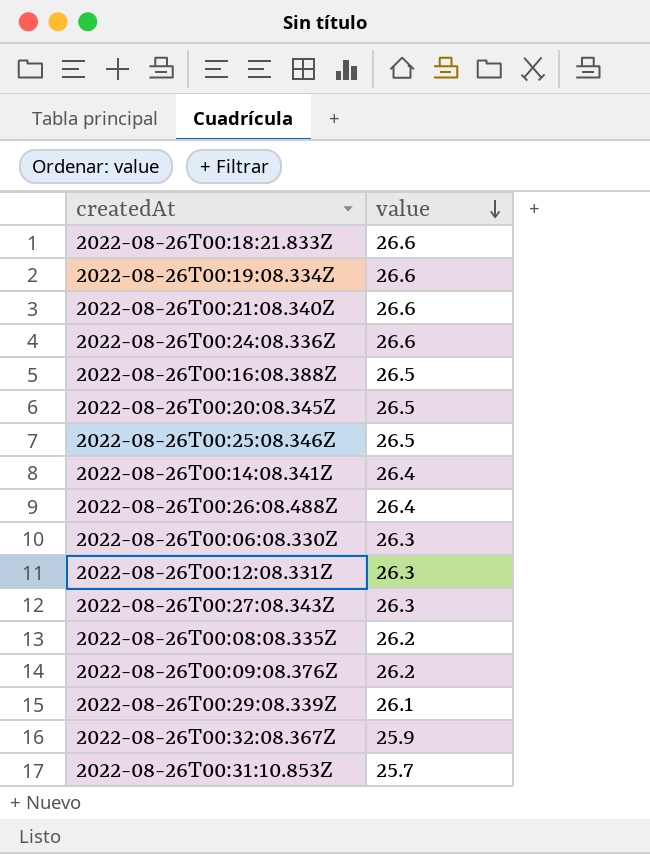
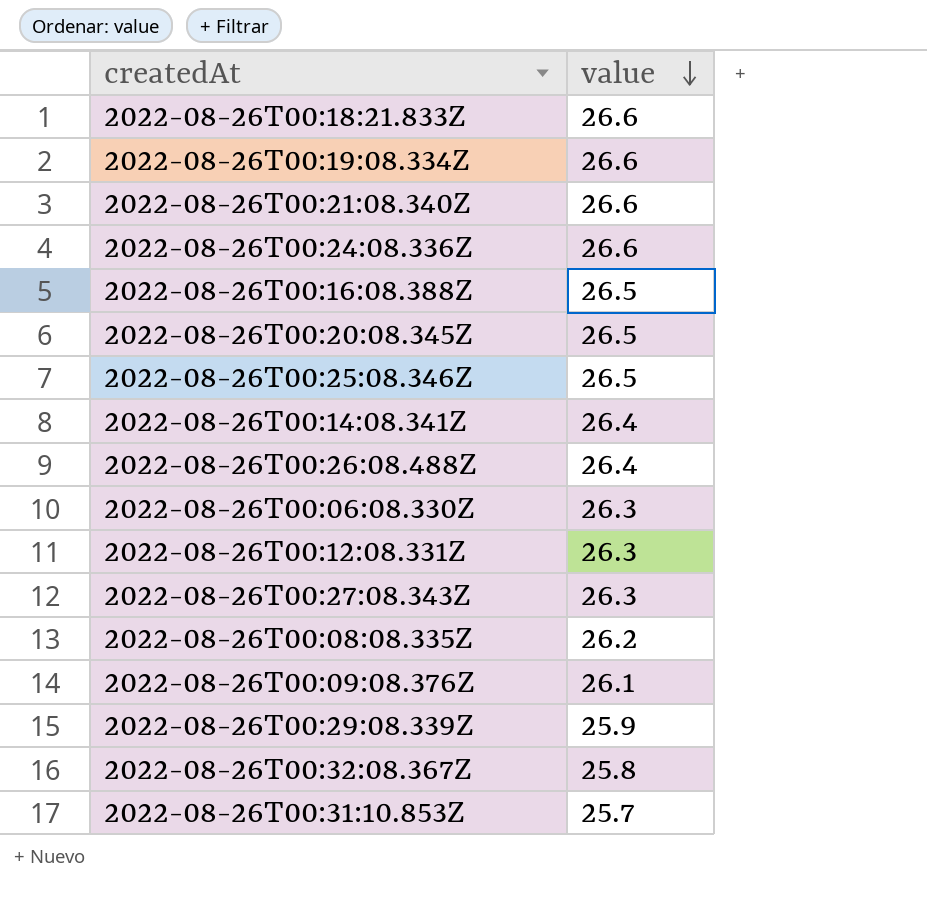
2022-08-26T00:09:08.376Z | value: 26.2 -> 26.1
2022-08-26T00:29:08.339Z | value: 26.1 -> 25.9
2022-08-26T00:32:08.367Z | value: 25.9 -> 25.8

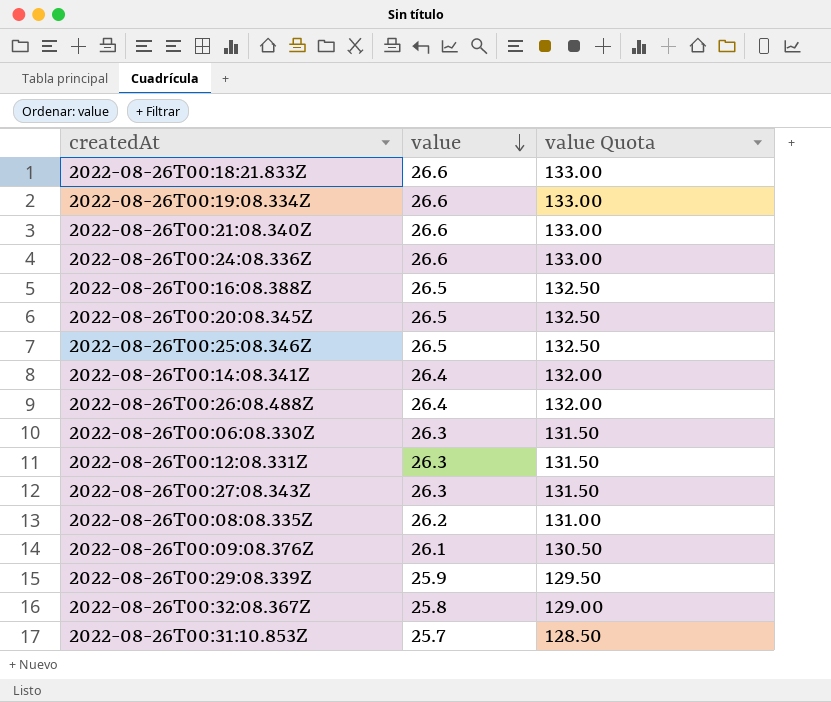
column value Quota | formula: none -> [value] * 5

